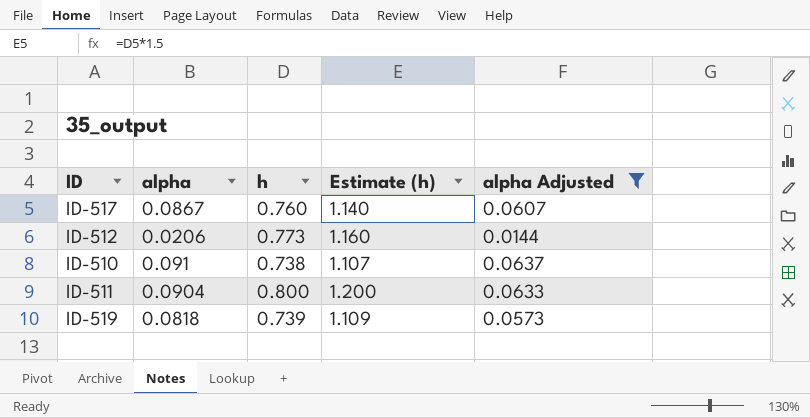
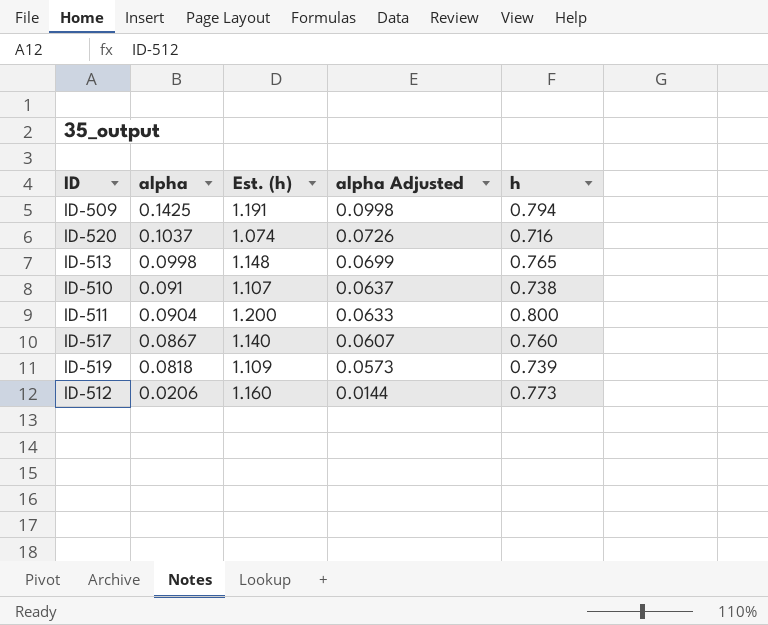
filter: alpha Adjusted <= 0.0637 -> none
row order: none -> alpha descending
column name: Estimate (h) -> Est. (h)
column h | position: 3 -> 5

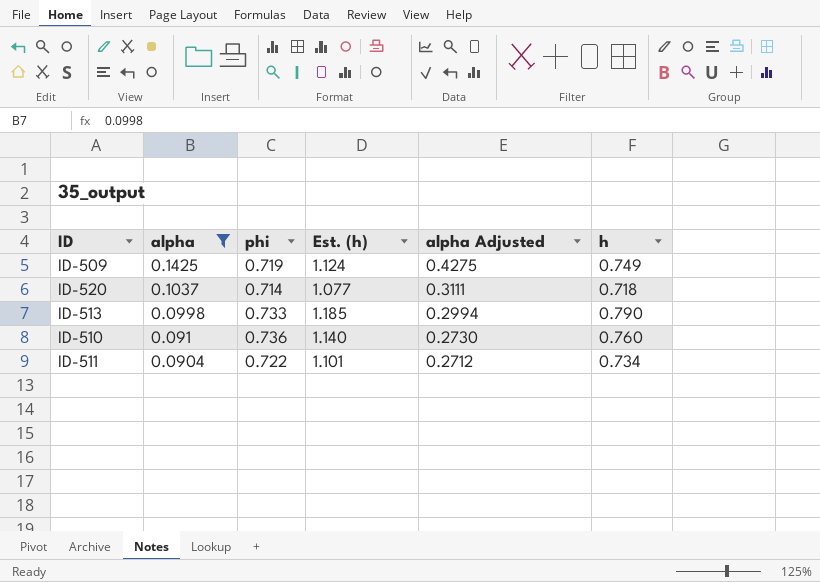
filter: none -> alpha >= 0.0904
column phi | position: none -> 3
column alpha Adjusted | formula: [alpha] * 0.7 -> [alpha] * 3
ID-509 | Est. (h): 1.191 -> 1.124
ID-509 | h: 0.794 -> 0.749
ID-520 | Est. (h): 1.074 -> 1.077
ID-520 | h: 0.716 -> 0.718
ID-513 | Est. (h): 1.148 -> 1.185
ID-513 | h: 0.765 -> 0.790
ID-510 | Est. (h): 1.107 -> 1.140
ID-510 | h: 0.738 -> 0.760
ID-511 | Est. (h): 1.200 -> 1.101
ID-511 | h: 0.800 -> 0.734

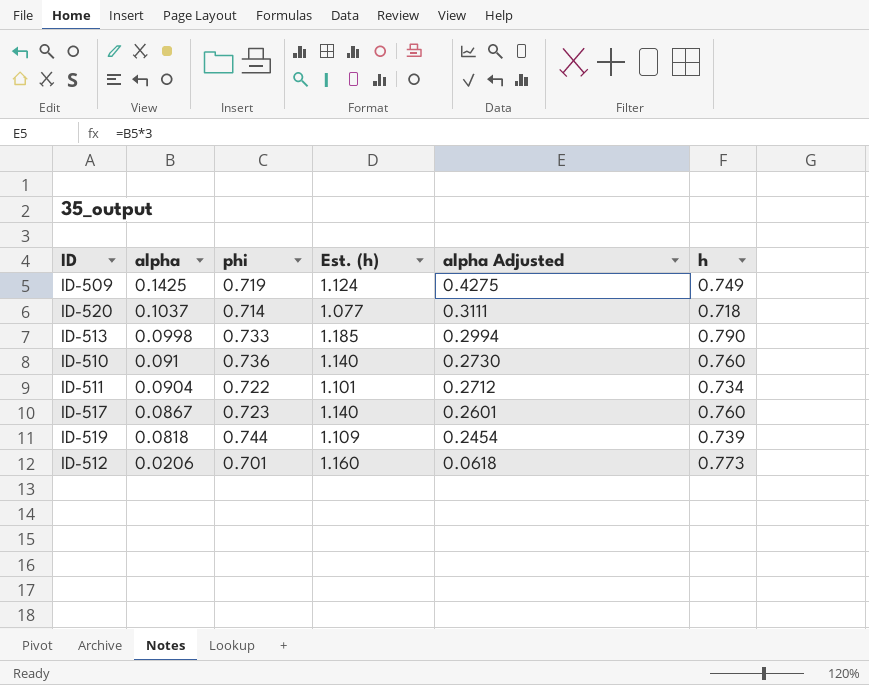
filter: alpha >= 0.0904 -> none

